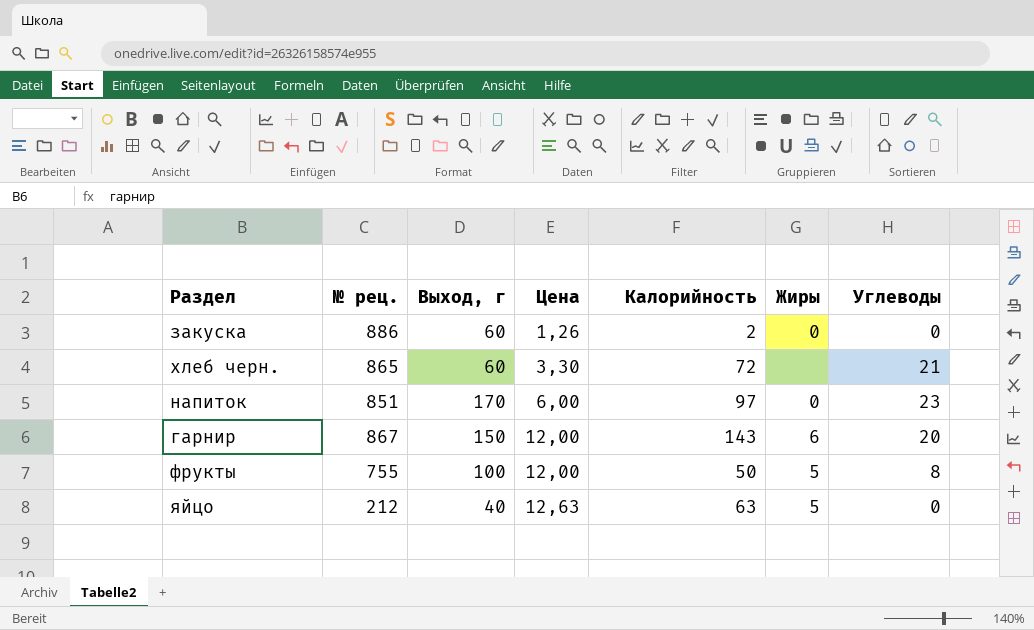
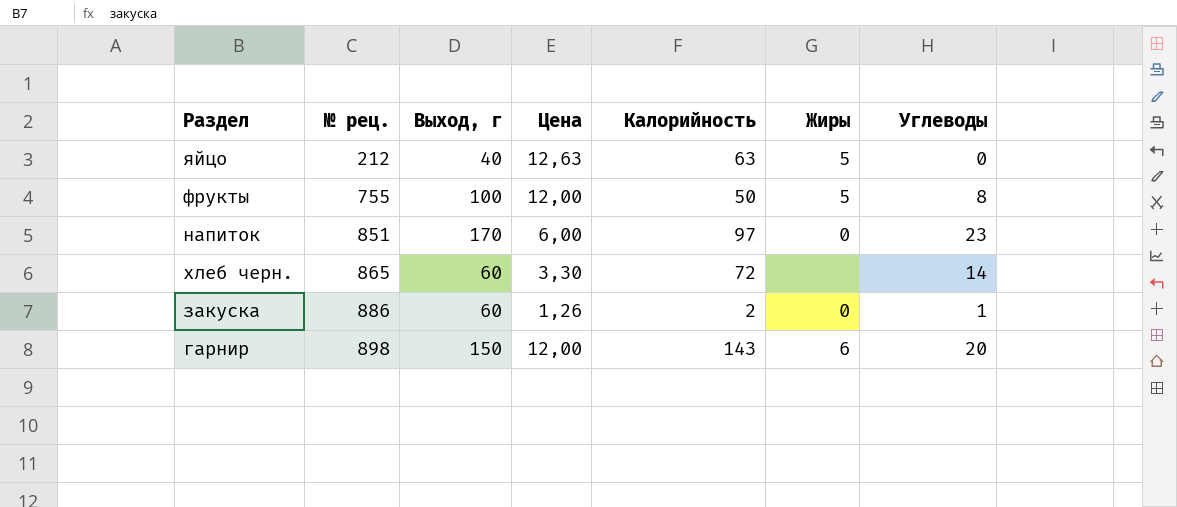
row order: Цена ascending -> № рец. ascending
хлеб черн. | Углеводы: 21 -> 14
закуска | Углеводы: 0 -> 1
гарнир | № рец.: 867 -> 898

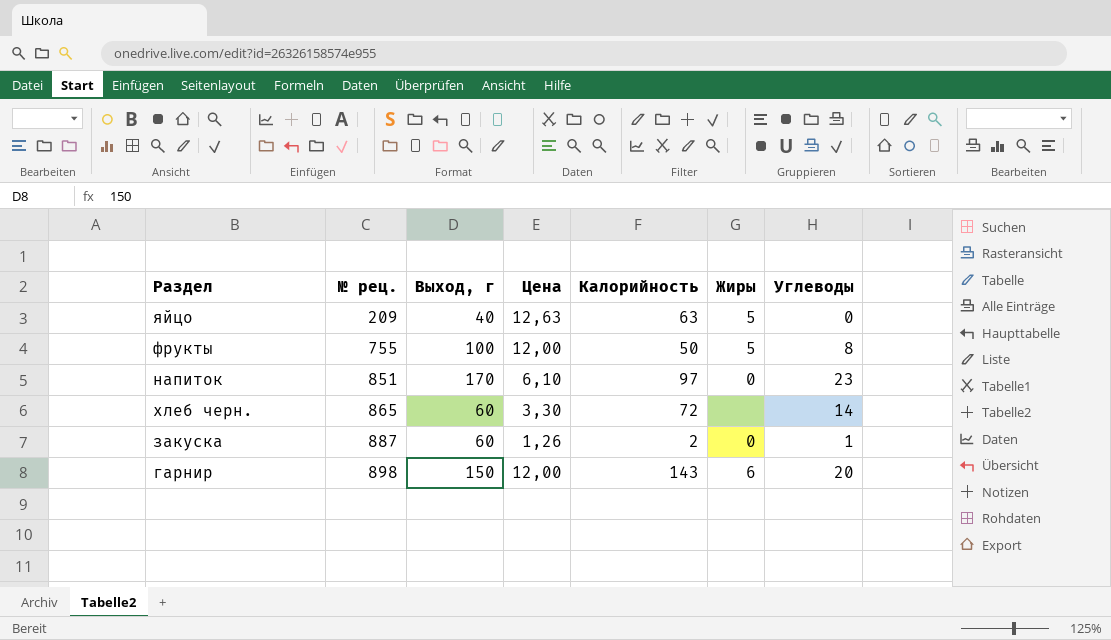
яйцо | № рец.: 212 -> 209
напиток | Цена: 6,00 -> 6,10
закуска | № рец.: 886 -> 887

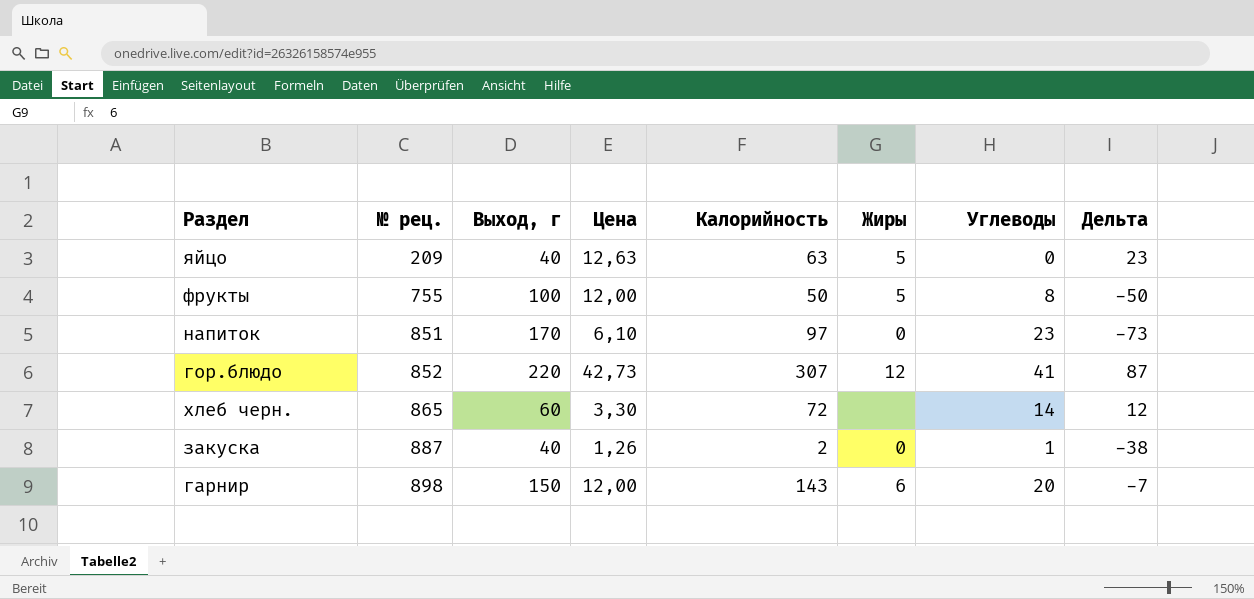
column Дельта | formula: none -> [Калорийность] - [Выход, г]
row гор.блюдо: none -> 852 | 220 | 42,73 | 307 | 12 | 41 | 87
закуска | Выход, г: 60 -> 40

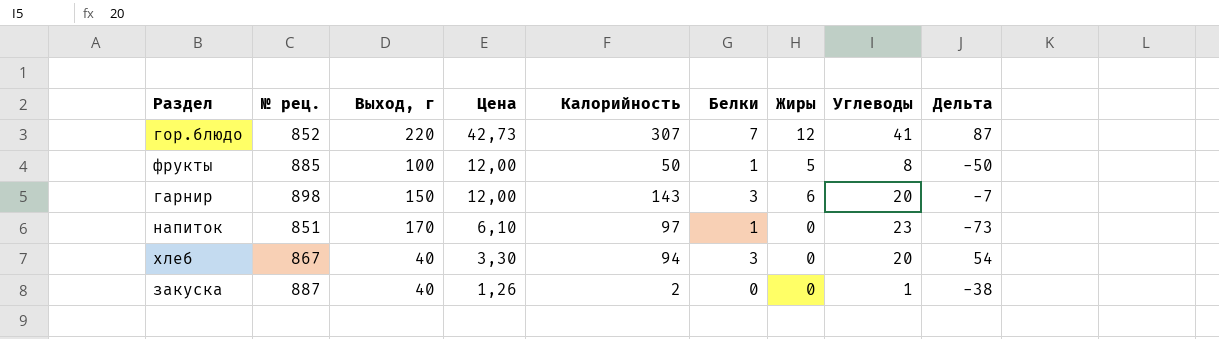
row order: № рец. ascending -> Цена descending
column Белки | position: none -> 6
row яйцо: 209 | 40 | 12,63 | 63 | 5 | 0 | 23 -> none
row хлеб черн.: 865 | 60 | 3,30 | 72 | none | 14 | 12 -> none
фрукты | № рец.: 755 -> 885
row хлеб: none -> 867 | 40 | 3,30 | 94 | 3 | 0 | 20 | 54

